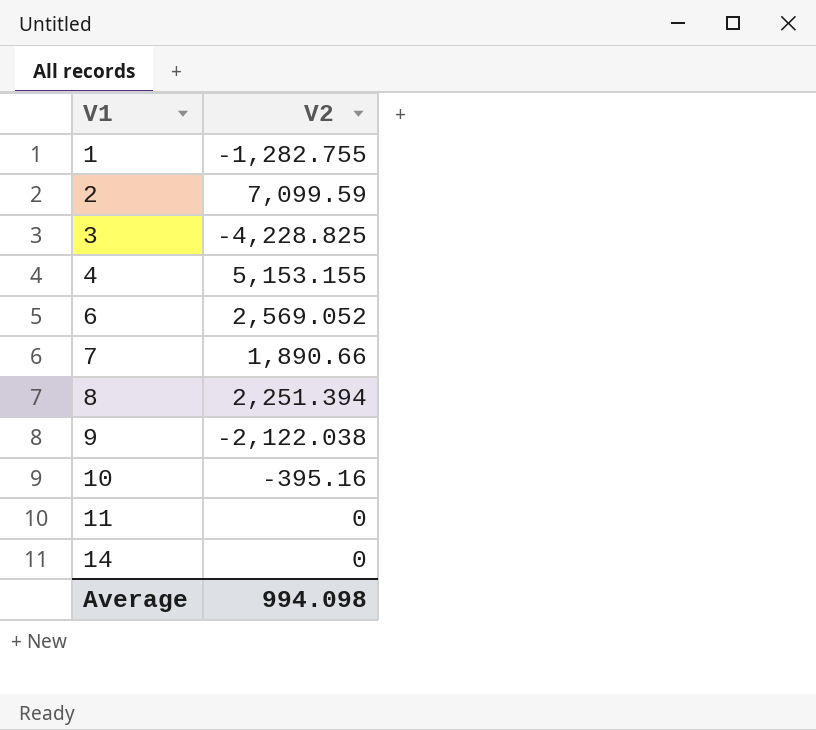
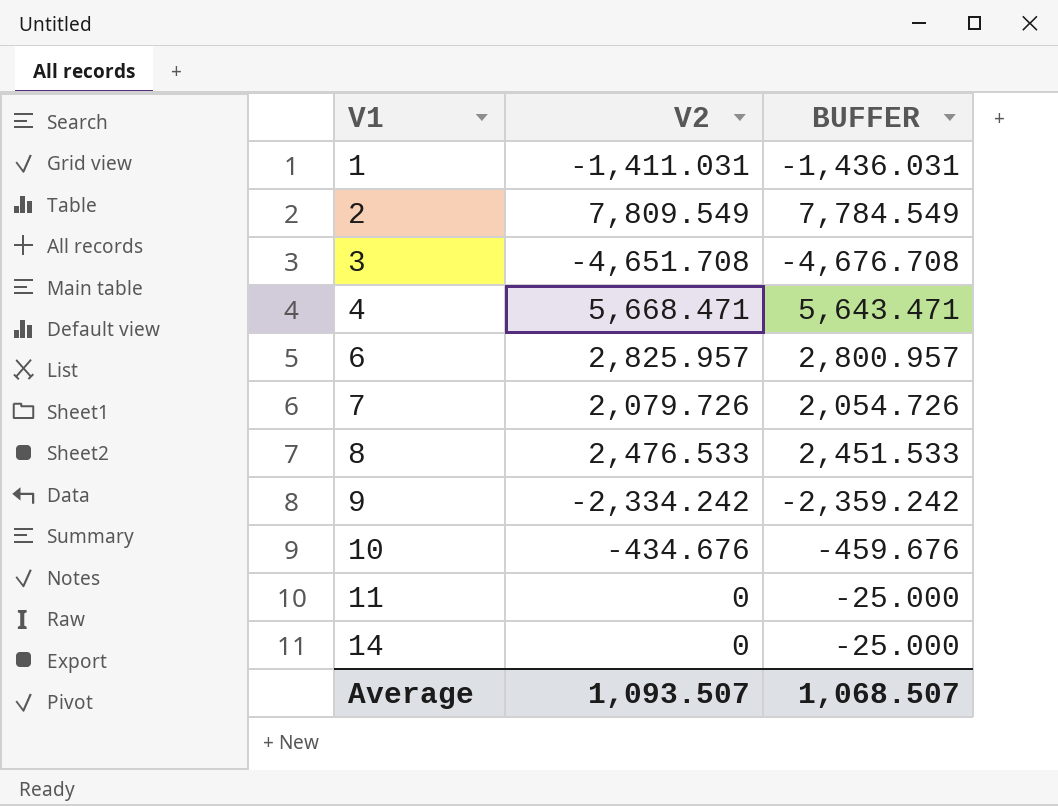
column BUFFER | formula: none -> [V2] - 25
1 | V2: -1,282.755 -> -1,411.031
2 | V2: 7,099.59 -> 7,809.549
3 | V2: -4,228.825 -> -4,651.708
4 | V2: 5,153.155 -> 5,668.471
6 | V2: 2,569.052 -> 2,825.957
7 | V2: 1,890.66 -> 2,079.726
8 | V2: 2,251.394 -> 2,476.533
9 | V2: -2,122.038 -> -2,334.242
10 | V2: -395.16 -> -434.676
Average | V2: 994.098 -> 1,093.507

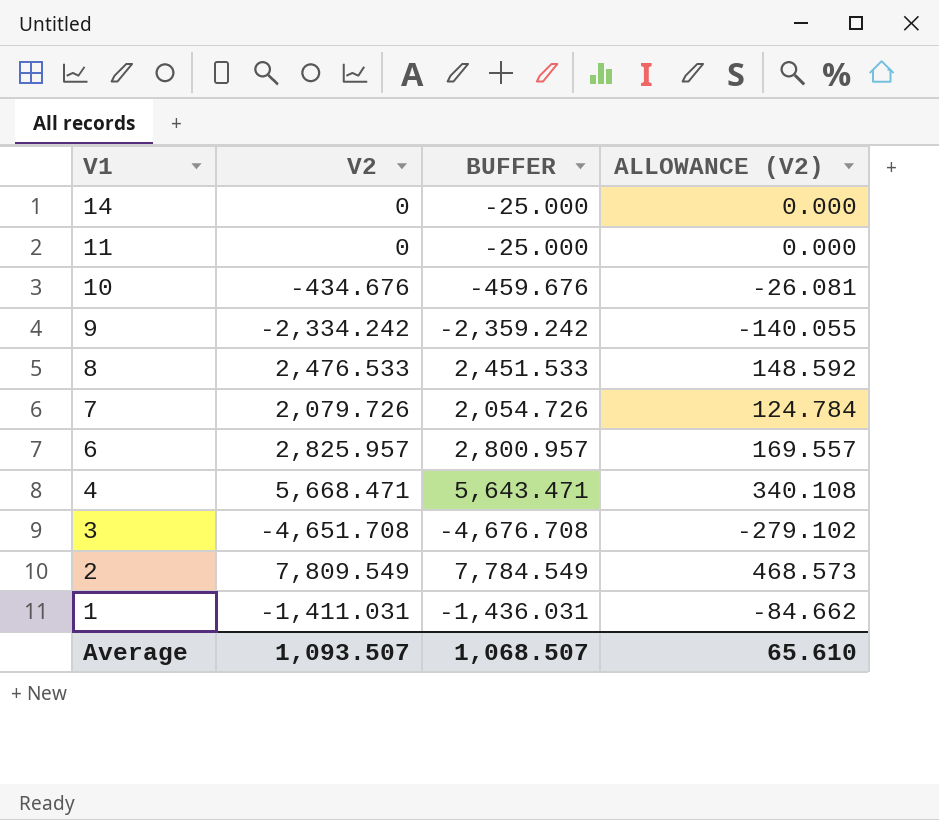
row order: V1 ascending -> V1 descending
column ALLOWANCE (V2) | formula: none -> [V2] * 0.06

